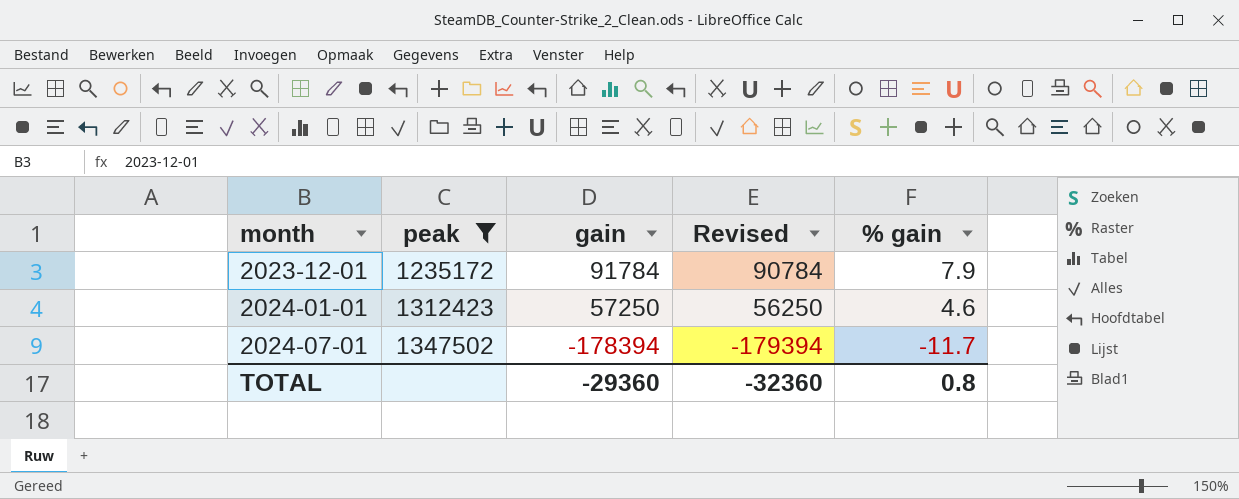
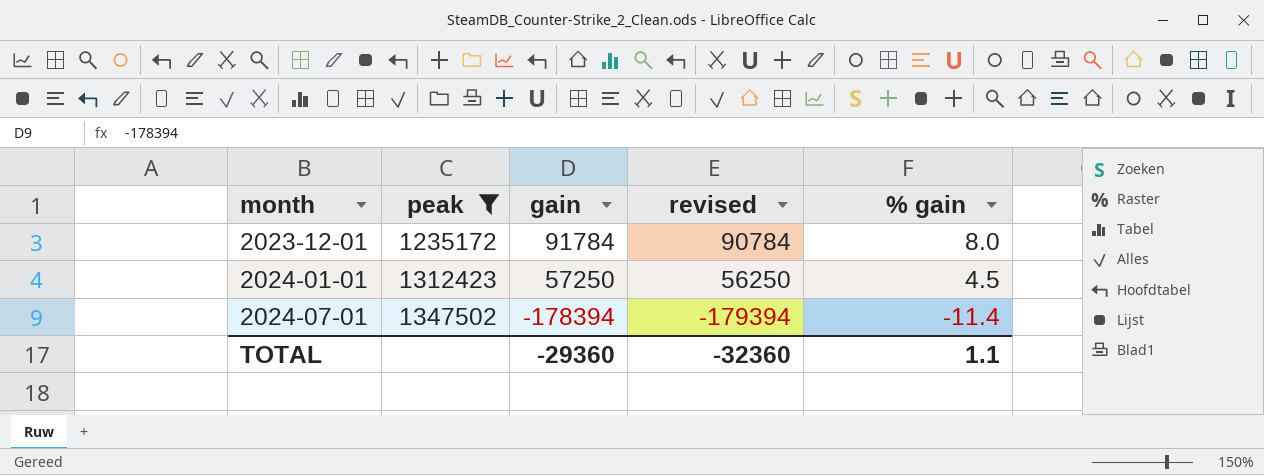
column name: Revised -> revised
2023-12-01 | % gain: 7.9 -> 8.0
2024-01-01 | % gain: 4.6 -> 4.5
2024-07-01 | % gain: -11.7 -> -11.4
TOTAL | % gain: 0.8 -> 1.1

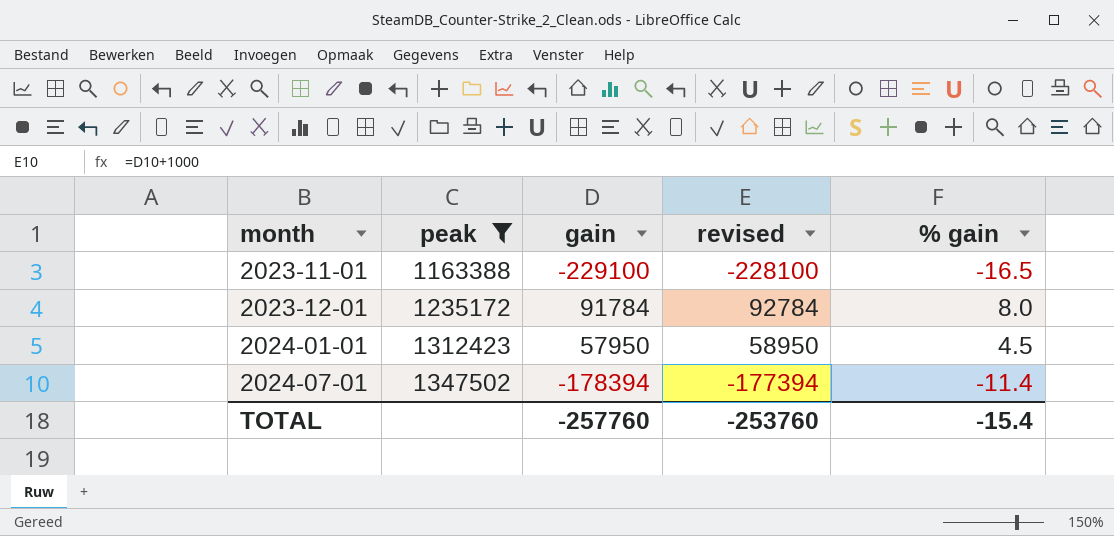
column revised | formula: [gain] - 1000 -> [gain] + 1000
row 2023-11-01: none -> 1163388 | -229100 | -228100 | -16.5
2024-01-01 | gain: 57250 -> 57950
TOTAL | gain: -29360 -> -257760
TOTAL | revised: -32360 -> -253760
TOTAL | % gain: 1.1 -> -15.4

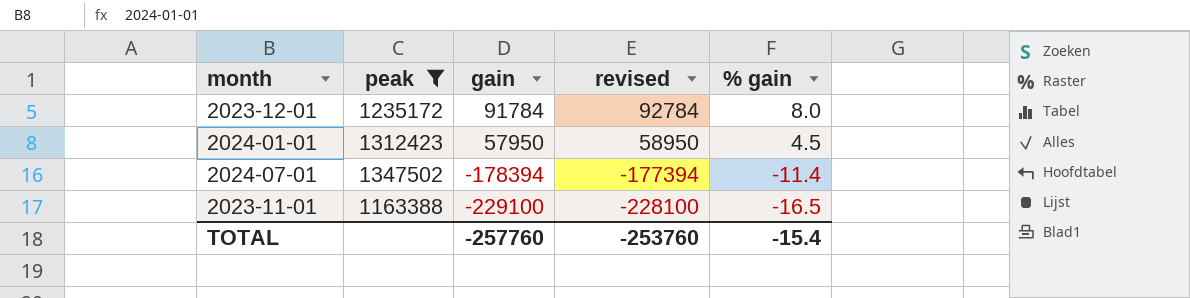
row order: month ascending -> gain descending

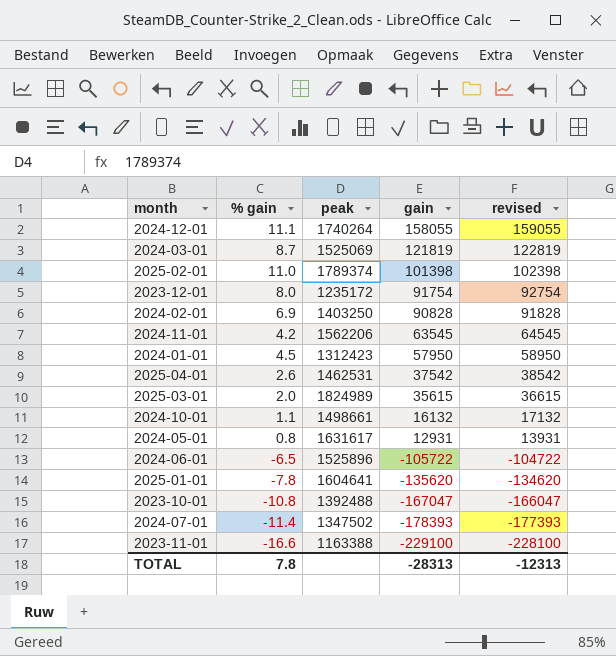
filter: peak <= 1347502 -> none
column % gain | position: 5 -> 2
2023-12-01 | gain: 91784 -> 91754
2023-12-01 | revised: 92784 -> 92754
2024-07-01 | gain: -178394 -> -178393
2024-07-01 | revised: -177394 -> -177393
2023-11-01 | % gain: -16.5 -> -16.6
TOTAL | % gain: -15.4 -> 7.8
TOTAL | gain: -257760 -> -28313
TOTAL | revised: -253760 -> -12313

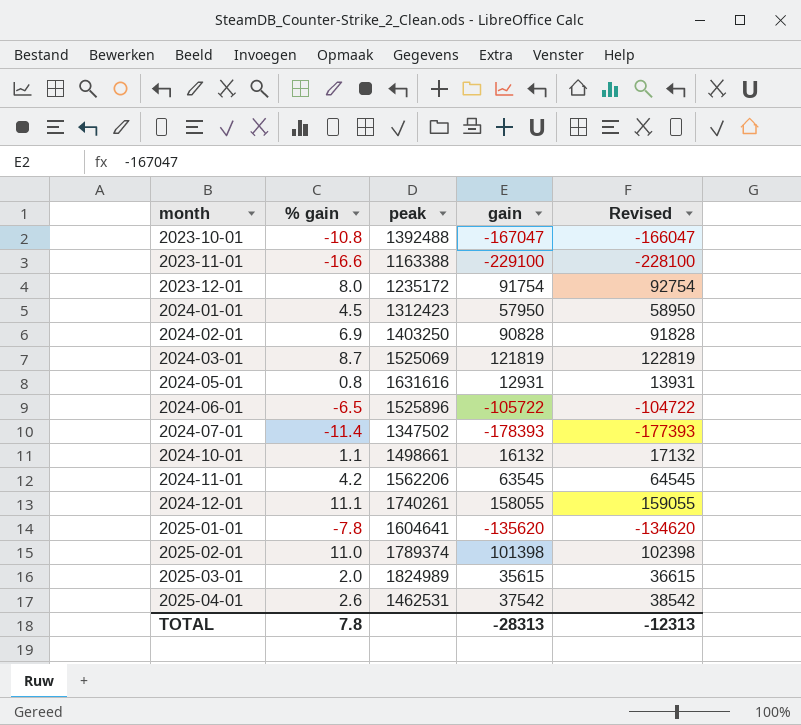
row order: gain descending -> month ascending
column name: revised -> Revised
2024-05-01 | peak: 1631617 -> 1631616
2024-12-01 | peak: 1740264 -> 1740261

